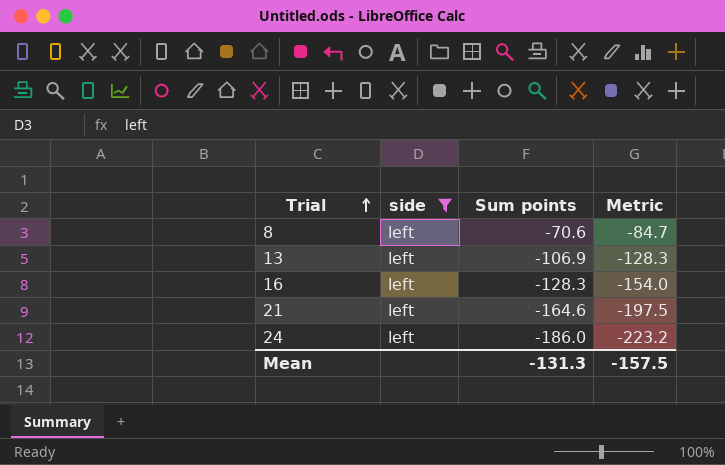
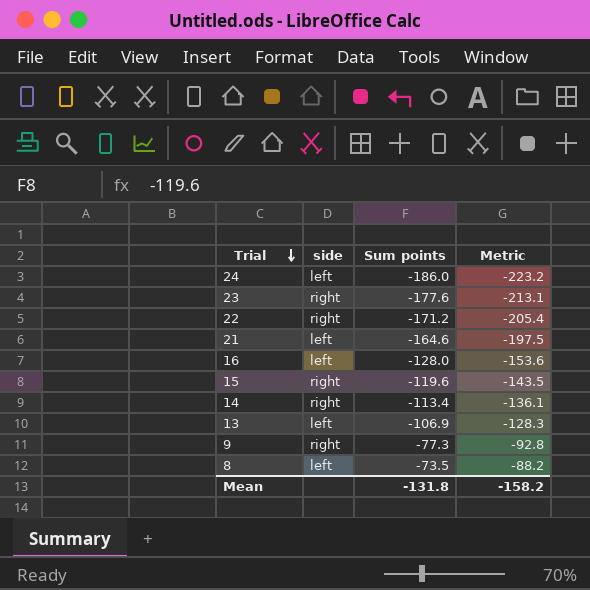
filter: side = left -> none
row order: Trial ascending -> Trial descending
16 | Sum points: -128.3 -> -128.0
16 | Metric: -154.0 -> -153.6
8 | Sum points: -70.6 -> -73.5
8 | Metric: -84.7 -> -88.2
Mean | Sum points: -131.3 -> -131.8
Mean | Metric: -157.5 -> -158.2

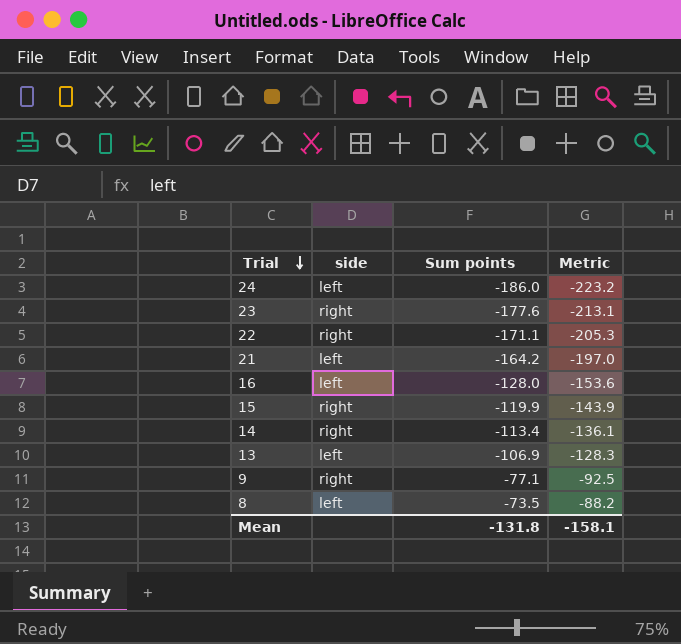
22 | Sum points: -171.2 -> -171.1
22 | Metric: -205.4 -> -205.3
21 | Sum points: -164.6 -> -164.2
21 | Metric: -197.5 -> -197.0
15 | Sum points: -119.6 -> -119.9
15 | Metric: -143.5 -> -143.9
9 | Sum points: -77.3 -> -77.1
9 | Metric: -92.8 -> -92.5
Mean | Metric: -158.2 -> -158.1

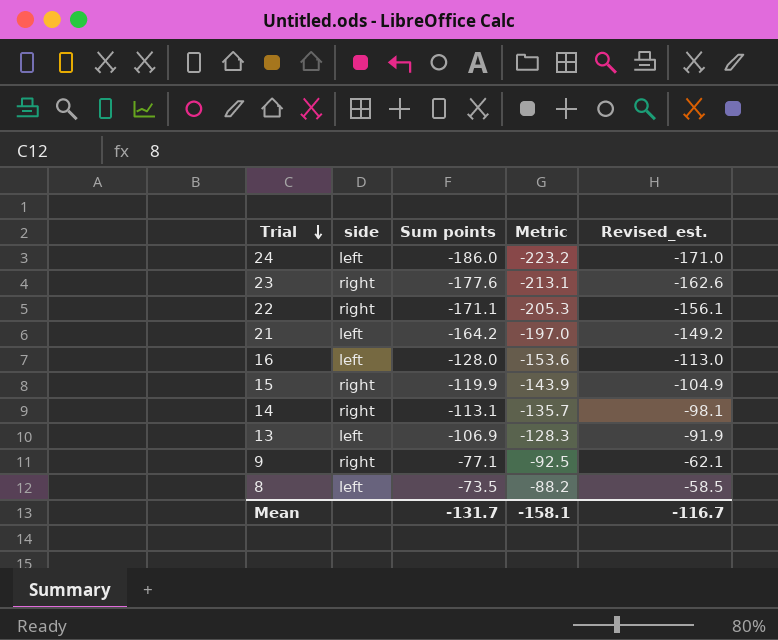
column Revised_est. | formula: none -> [Sum points] + 15
14 | Sum points: -113.4 -> -113.1
14 | Metric: -136.1 -> -135.7
Mean | Sum points: -131.8 -> -131.7

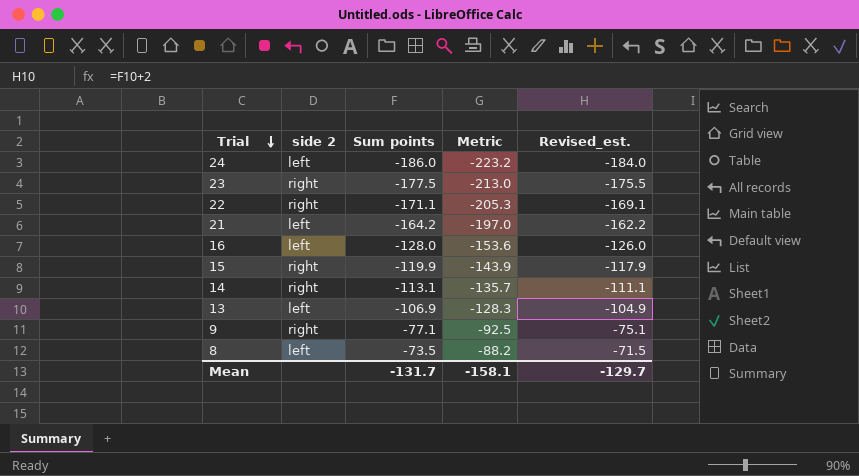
column name: side -> side 2
column Revised_est. | formula: [Sum points] + 15 -> [Sum points] + 2
23 | Sum points: -177.6 -> -177.5
23 | Metric: -213.1 -> -213.0
Mean | Revised_est.: -116.7 -> -129.7

